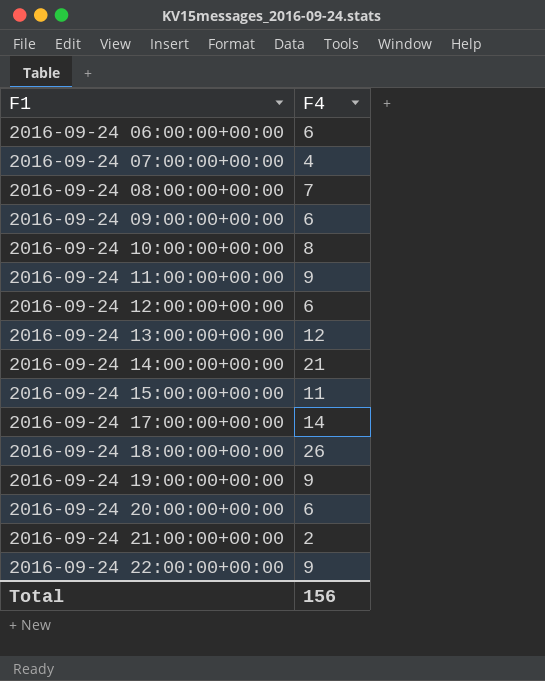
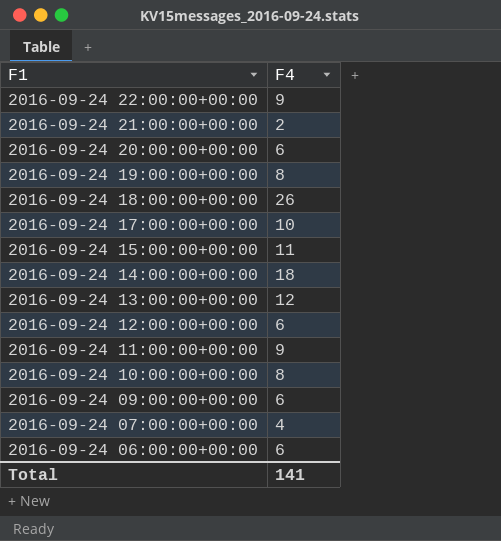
row order: F1 ascending -> F1 descending
row 2016-09-24 08:00:00+00:00: 7 -> none
2016-09-24 19:00:00+00:00 | F4: 9 -> 8
2016-09-24 17:00:00+00:00 | F4: 14 -> 10
2016-09-24 14:00:00+00:00 | F4: 21 -> 18
Total | F4: 156 -> 141

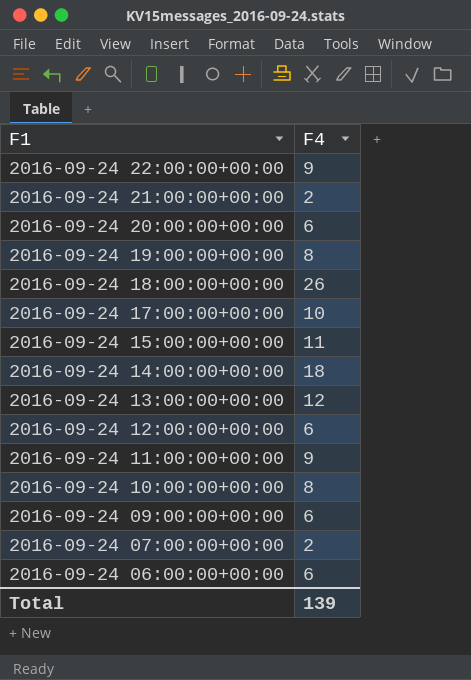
2016-09-24 07:00:00+00:00 | F4: 4 -> 2
Total | F4: 141 -> 139

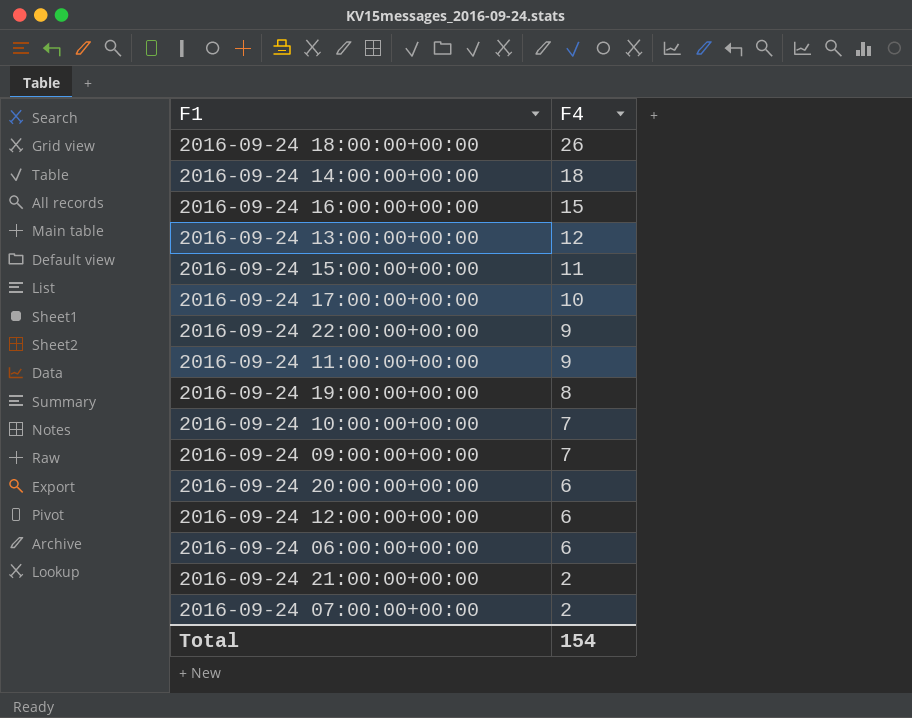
row order: F1 descending -> F4 descending
row 2016-09-24 16:00:00+00:00: none -> 15
2016-09-24 10:00:00+00:00 | F4: 8 -> 7
2016-09-24 09:00:00+00:00 | F4: 6 -> 7
Total | F4: 139 -> 154

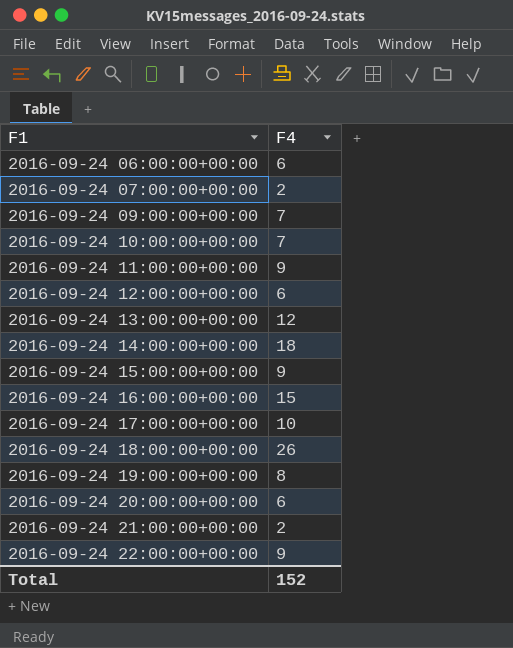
row order: F4 descending -> F1 ascending
2016-09-24 15:00:00+00:00 | F4: 11 -> 9
Total | F4: 154 -> 152

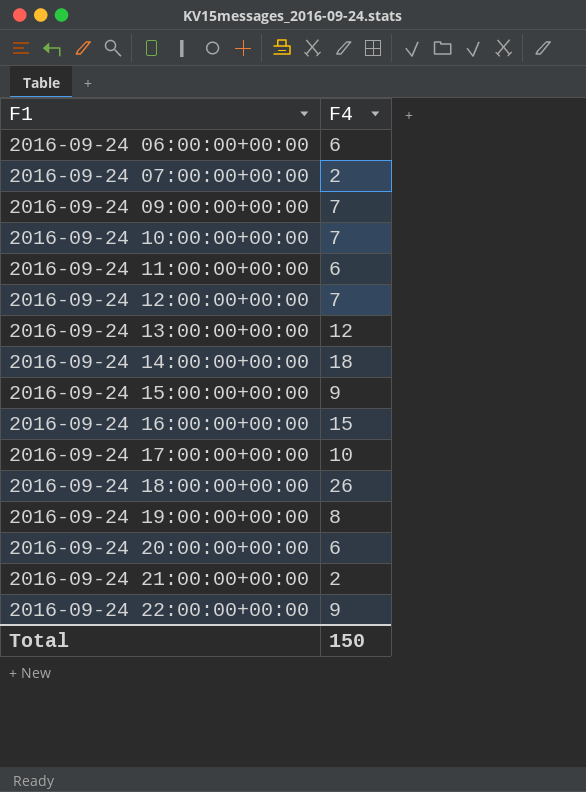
2016-09-24 11:00:00+00:00 | F4: 9 -> 6
2016-09-24 12:00:00+00:00 | F4: 6 -> 7
Total | F4: 152 -> 150

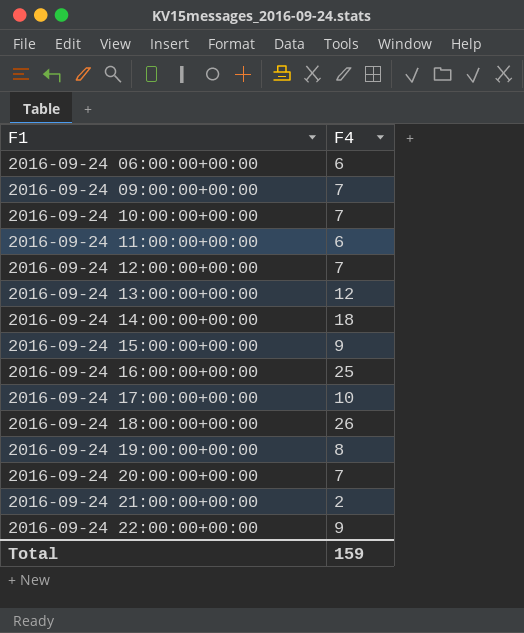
row 2016-09-24 07:00:00+00:00: 2 -> none
2016-09-24 16:00:00+00:00 | F4: 15 -> 25
2016-09-24 20:00:00+00:00 | F4: 6 -> 7
Total | F4: 150 -> 159

